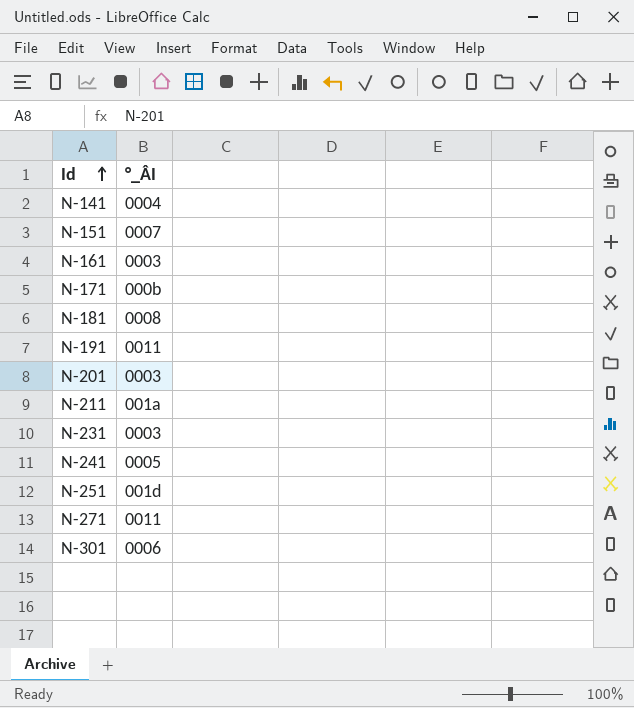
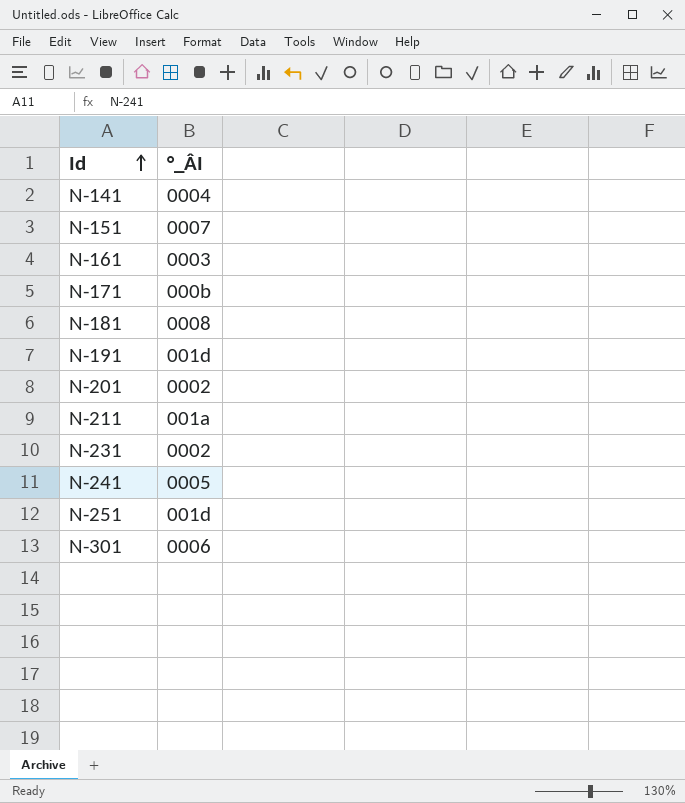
row N-271: 0011 -> none
N-191 | °_ÂI: 0011 -> 001d
N-201 | °_ÂI: 0003 -> 0002
N-231 | °_ÂI: 0003 -> 0002

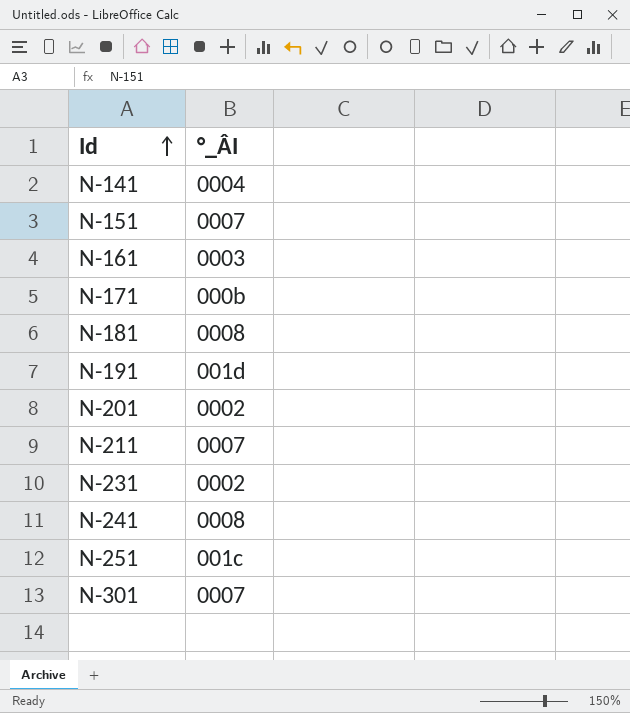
N-211 | °_ÂI: 001a -> 0007
N-241 | °_ÂI: 0005 -> 0008
N-251 | °_ÂI: 001d -> 001c
N-301 | °_ÂI: 0006 -> 0007

